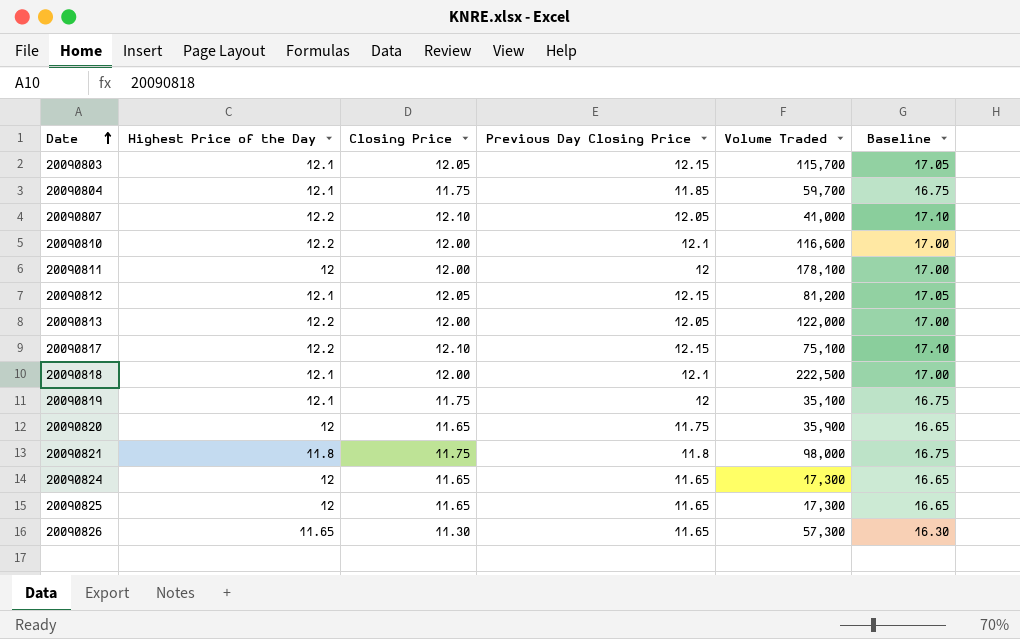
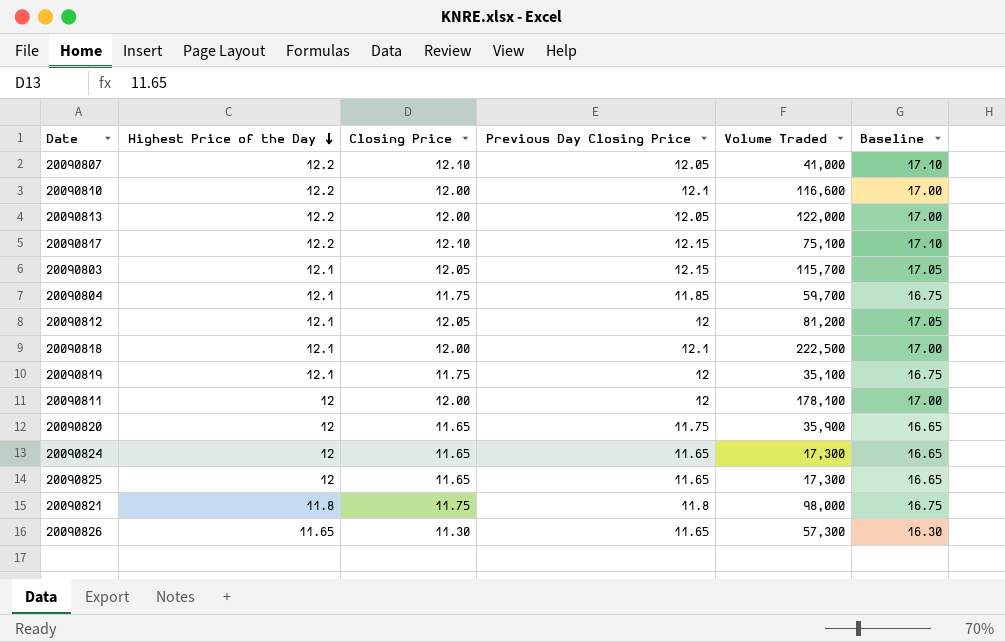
row order: Date ascending -> Highest Price of the Day descending
20090812 | Previous Day Closing Price: 12.15 -> 12

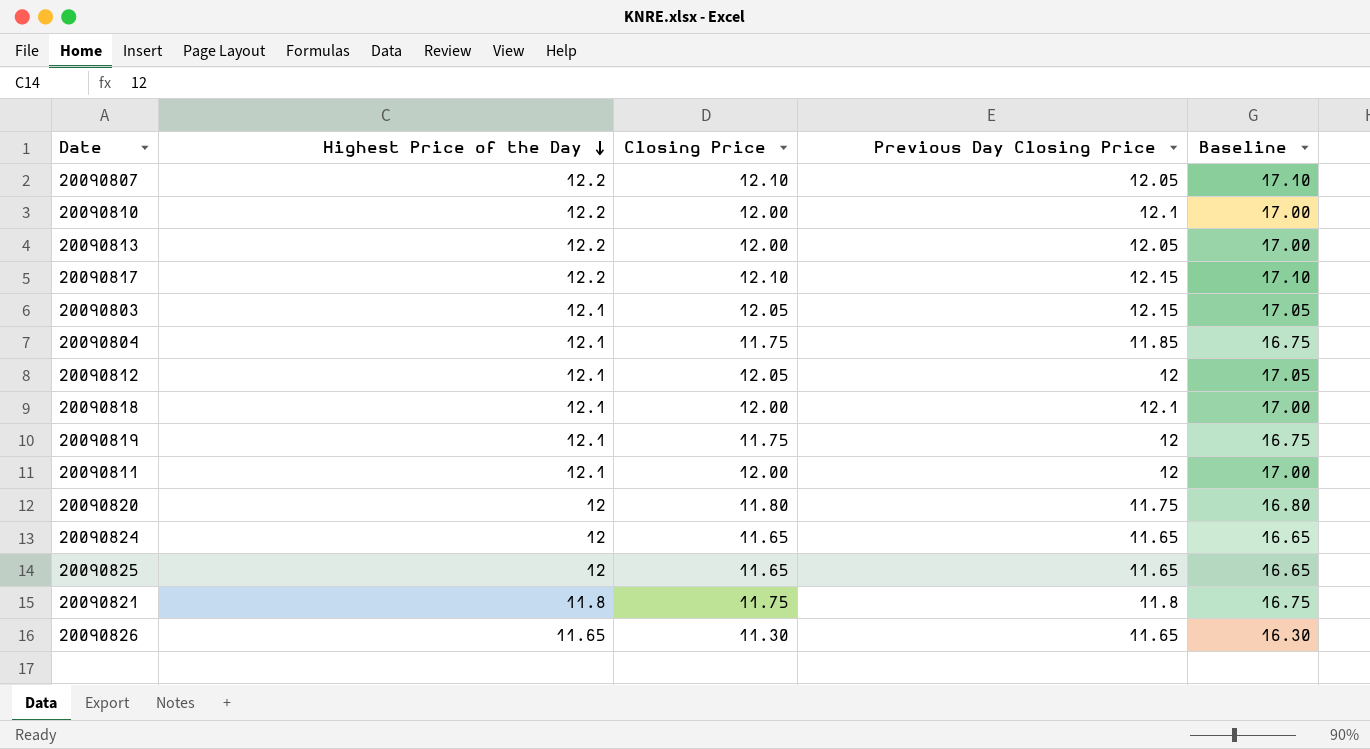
column Volume Traded | position: 5 -> none
20090811 | Highest Price of the Day: 12 -> 12.1
20090820 | Closing Price: 11.65 -> 11.80
20090820 | Baseline: 16.65 -> 16.80

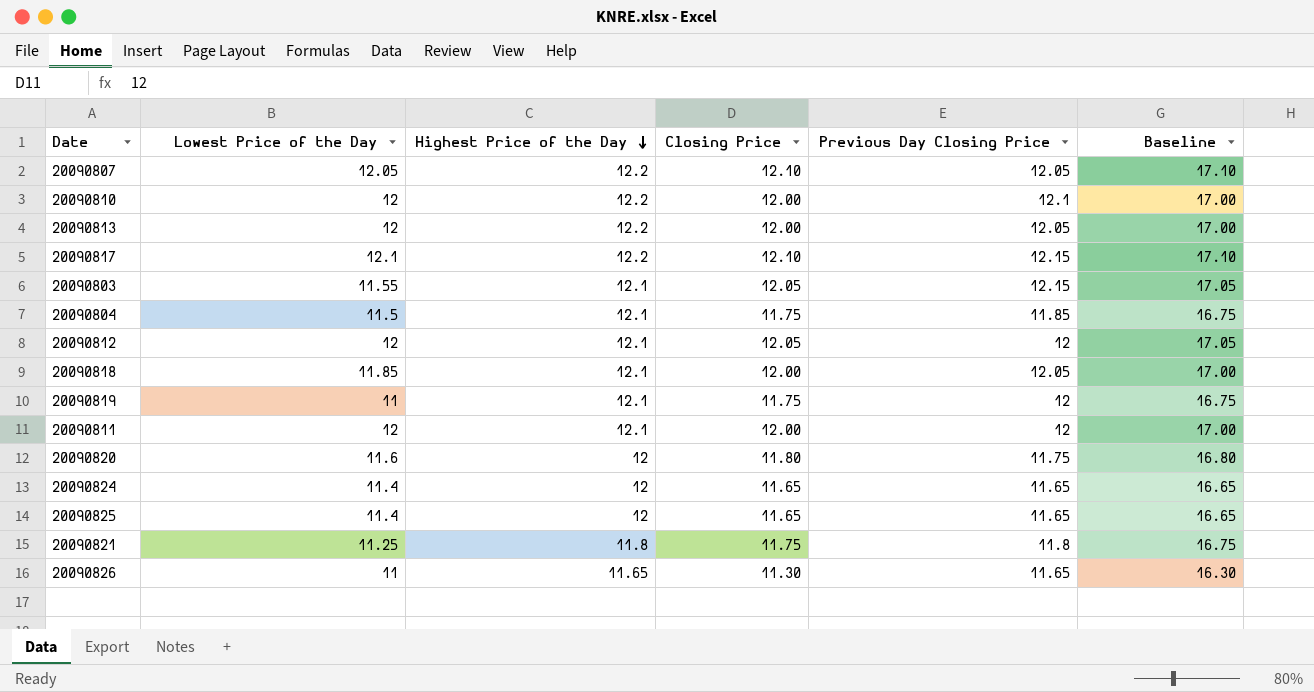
column Lowest Price of the Day | position: none -> 2
20090818 | Previous Day Closing Price: 12.1 -> 12.05

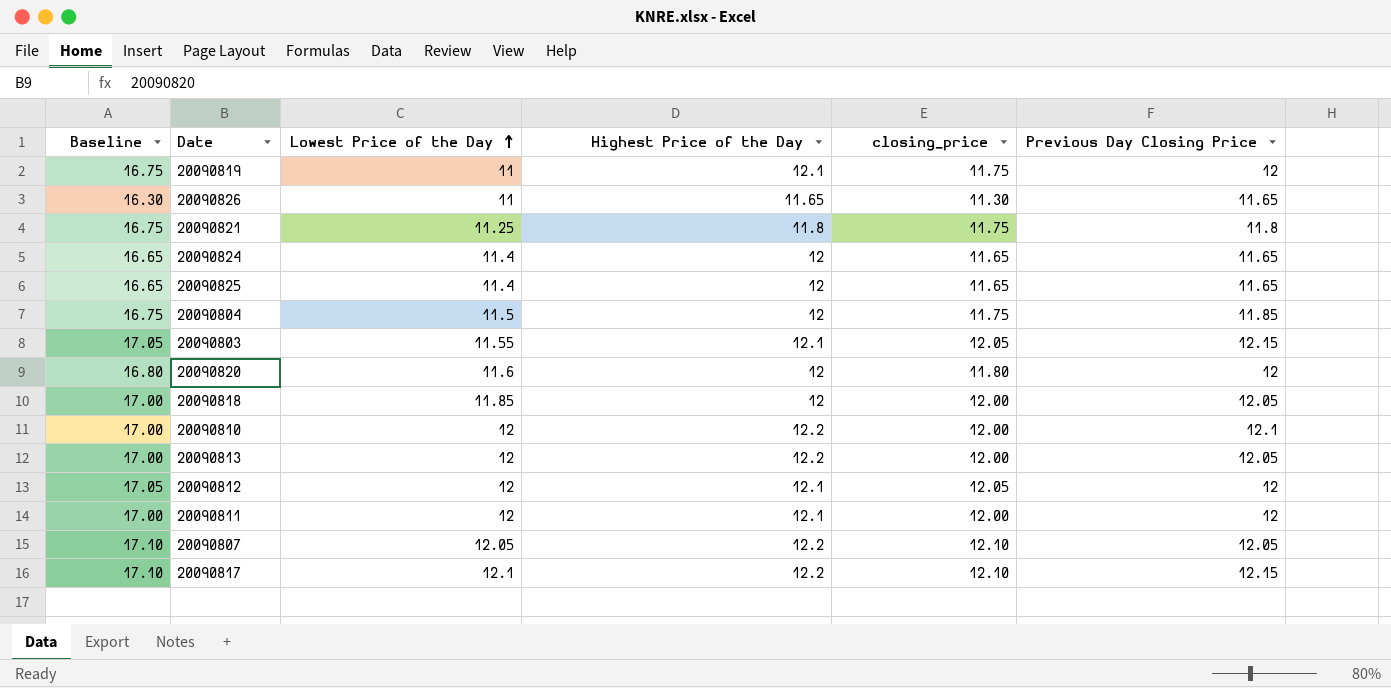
row order: Highest Price of the Day descending -> Lowest Price of the Day ascending
column Baseline | position: 6 -> 1
column name: Closing Price -> closing_price
20090804 | Highest Price of the Day: 12.1 -> 12
20090820 | Previous Day Closing Price: 11.75 -> 12
20090818 | Highest Price of the Day: 12.1 -> 12

